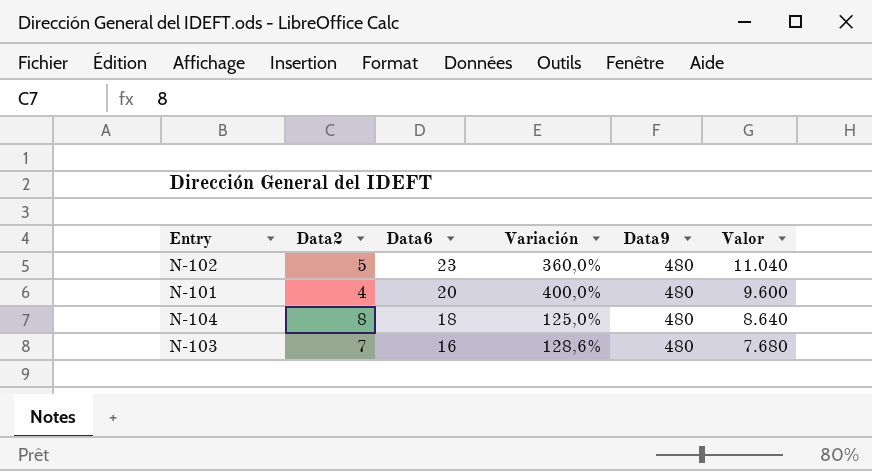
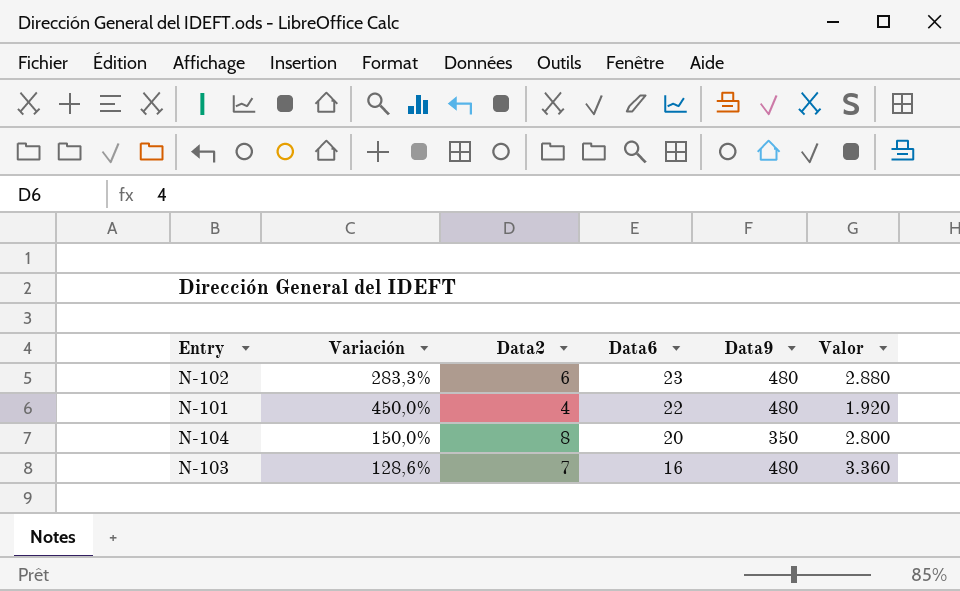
column Variación | position: 4 -> 2
column Valor | formula: [Data6] * [Data9] -> [Data2] * [Data9]
N-102 | Variación: 360,0% -> 283,3%
N-102 | Data2: 5 -> 6
N-101 | Variación: 400,0% -> 450,0%
N-101 | Data6: 20 -> 22
N-104 | Variación: 125,0% -> 150,0%
N-104 | Data6: 18 -> 20
N-104 | Data9: 480 -> 350

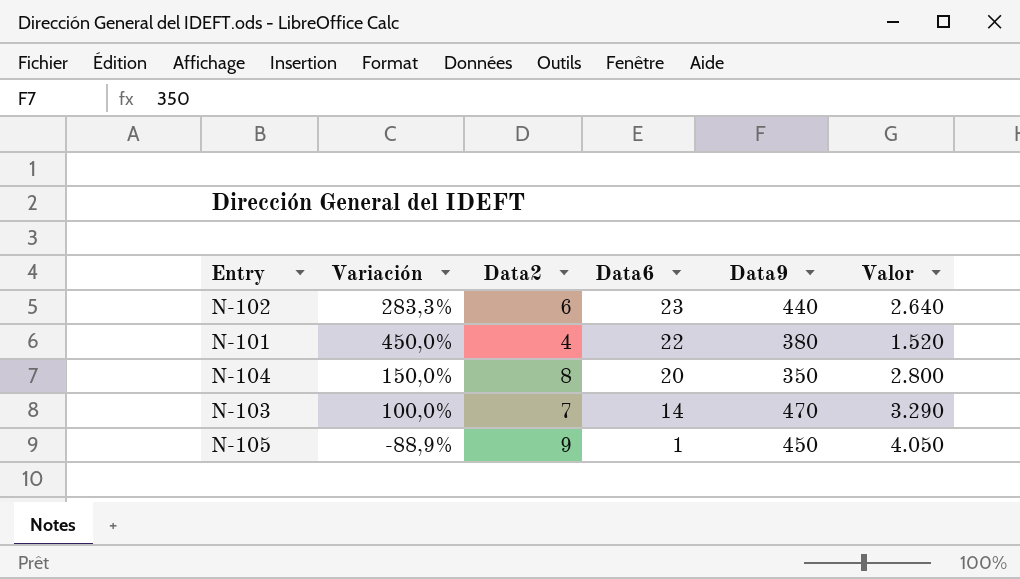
N-102 | Data9: 480 -> 440
N-102 | Valor: 2.880 -> 2.640
N-101 | Data9: 480 -> 380
N-101 | Valor: 1.920 -> 1.520
N-103 | Variación: 128,6% -> 100,0%
N-103 | Data6: 16 -> 14
N-103 | Data9: 480 -> 470
N-103 | Valor: 3.360 -> 3.290
row N-105: none -> -88,9% | 9 | 1 | 450 | 4.050

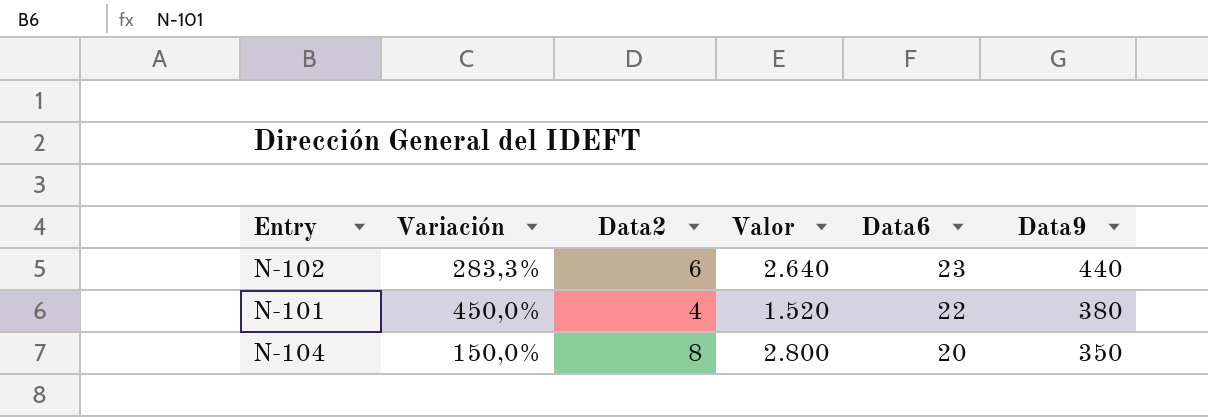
column Valor | position: 6 -> 4
row N-103: 100,0% | 7 | 14 | 470 | 3.290 -> none
row N-105: -88,9% | 9 | 1 | 450 | 4.050 -> none

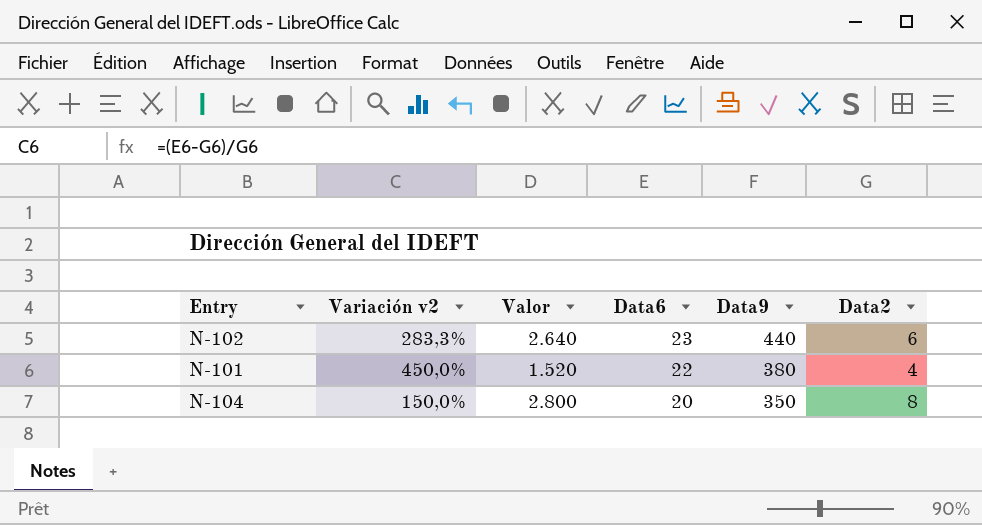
column name: Variación -> Variación v2
column Data2 | position: 3 -> 6

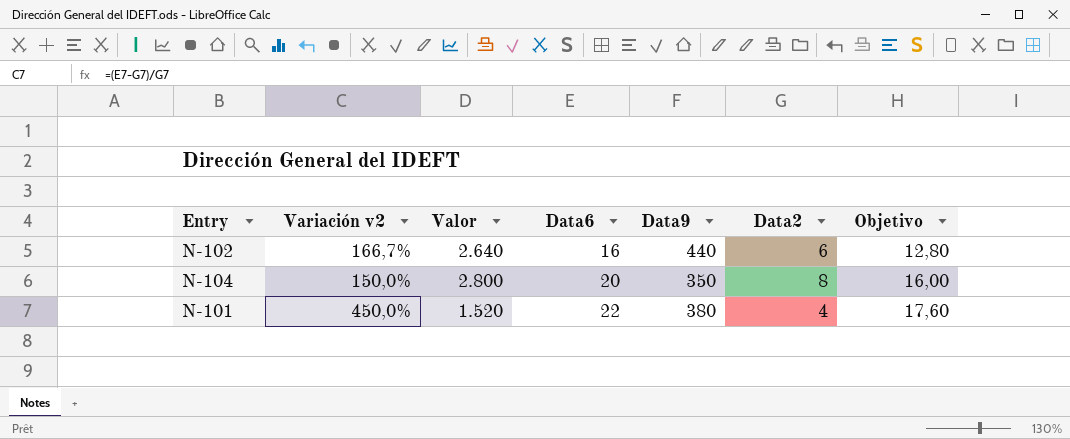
row order: Data6 descending -> Data6 ascending
column Objetivo | formula: none -> [Data6] * 0,8
N-102 | Variación v2: 283,3% -> 166,7%
N-102 | Data6: 23 -> 16

